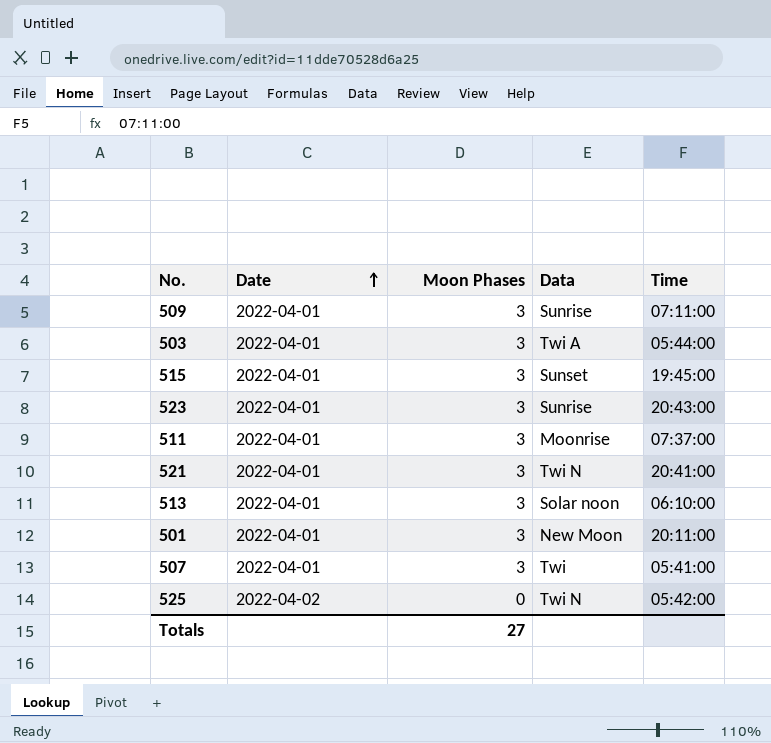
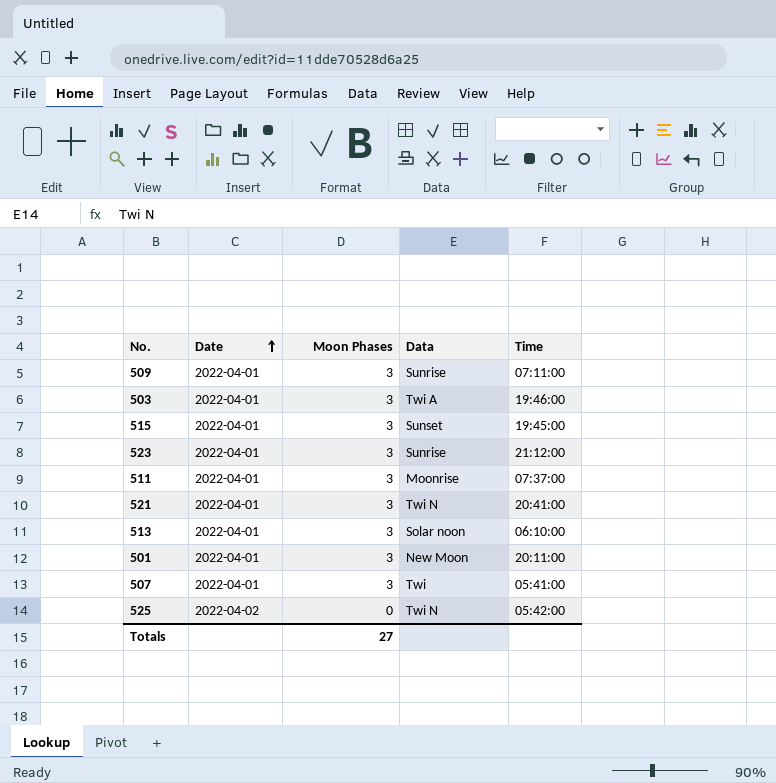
503 | Time: 05:44:00 -> 19:46:00
523 | Time: 20:43:00 -> 21:12:00

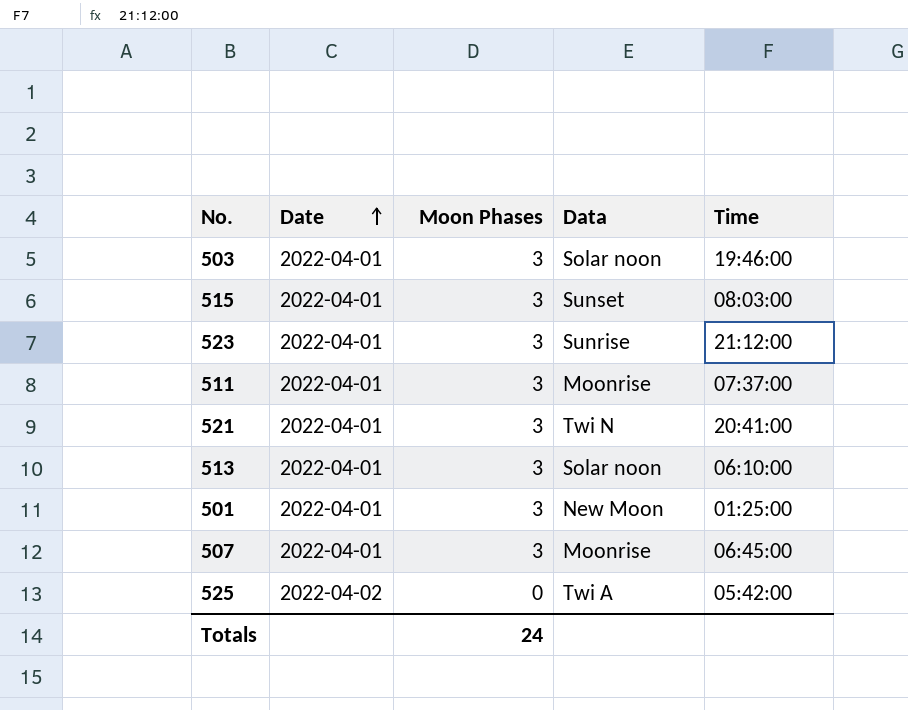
row 509: 2022-04-01 | 3 | Sunrise | 07:11:00 -> none
503 | Data: Twi A -> Solar noon
515 | Time: 19:45:00 -> 08:03:00
501 | Time: 20:11:00 -> 01:25:00
507 | Data: Twi -> Moonrise
507 | Time: 05:41:00 -> 06:45:00
525 | Data: Twi N -> Twi A
Totals | Moon Phases: 27 -> 24

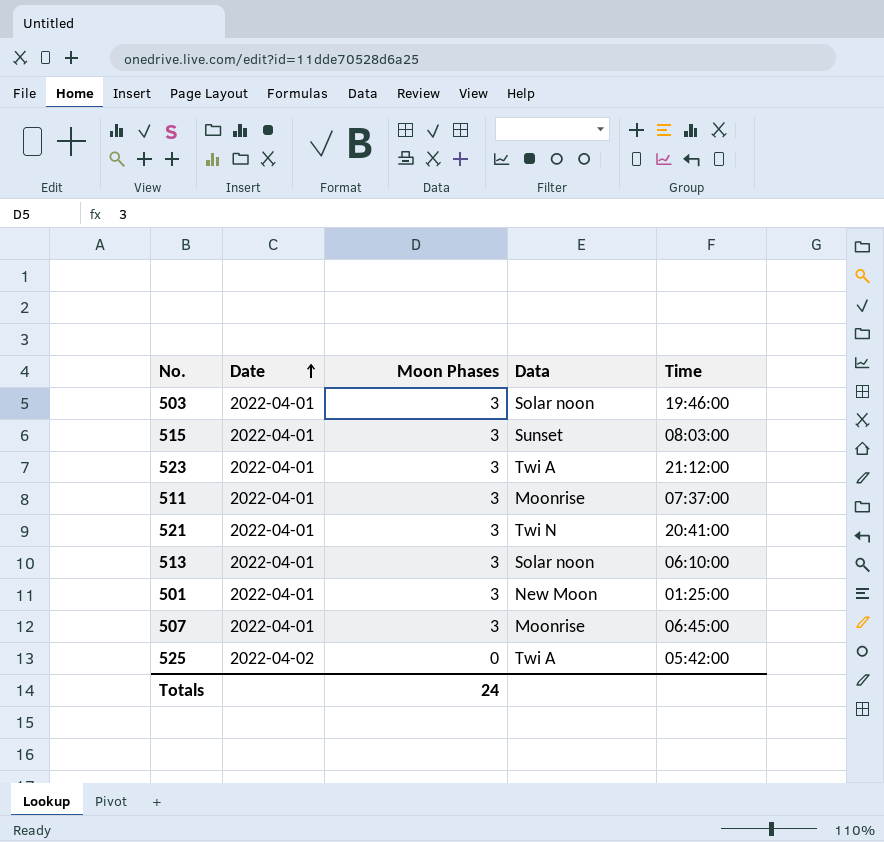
523 | Data: Sunrise -> Twi A

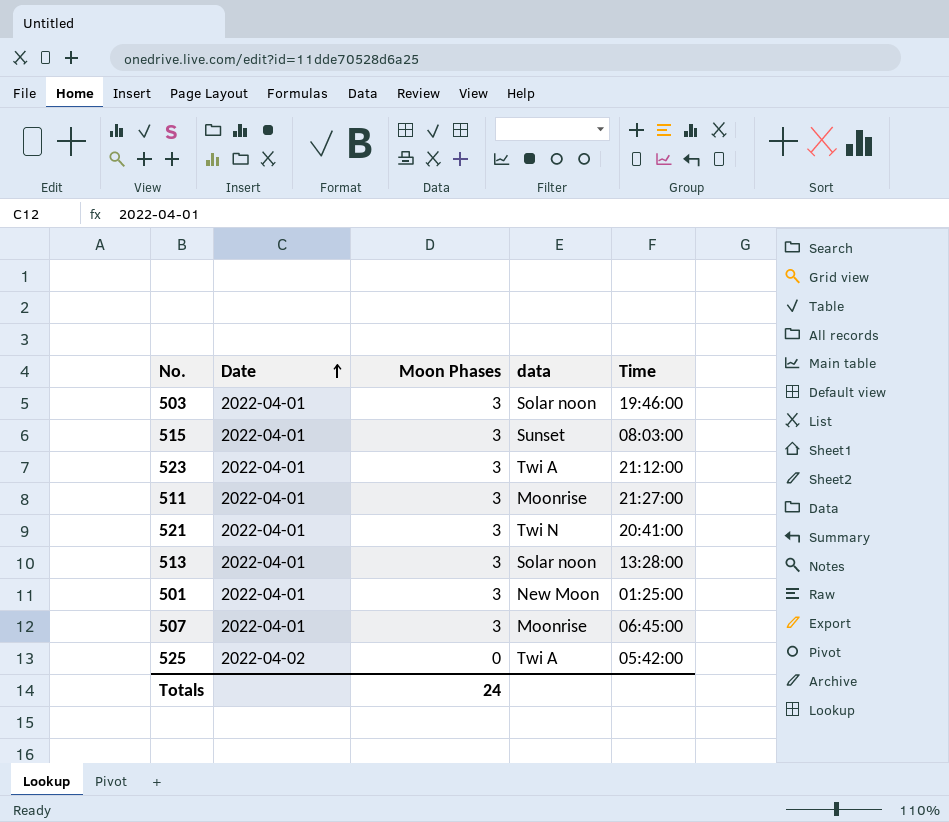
column name: Data -> data
511 | Time: 07:37:00 -> 21:27:00
513 | Time: 06:10:00 -> 13:28:00

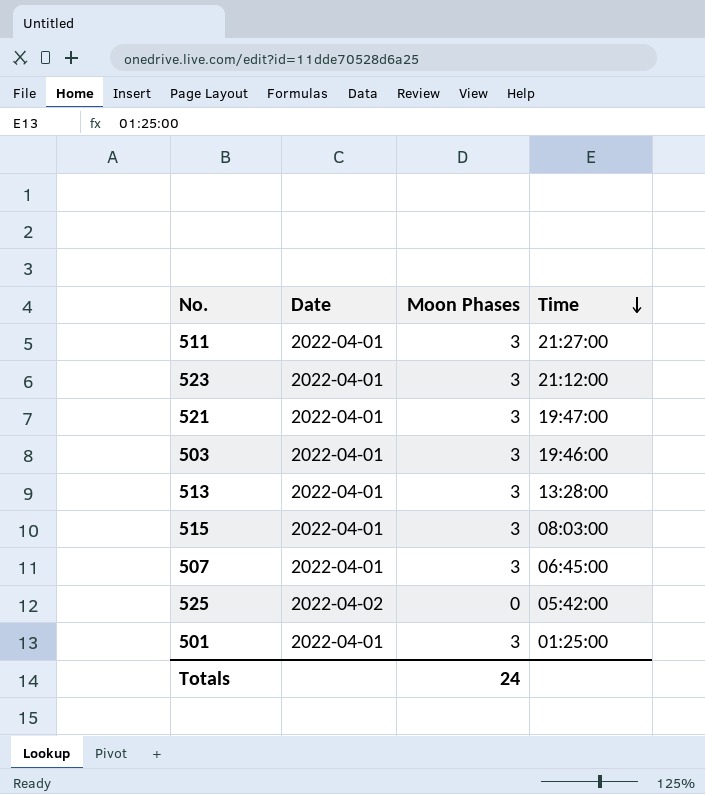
row order: Date ascending -> Time descending
column data | position: 4 -> none
521 | Time: 20:41:00 -> 19:47:00

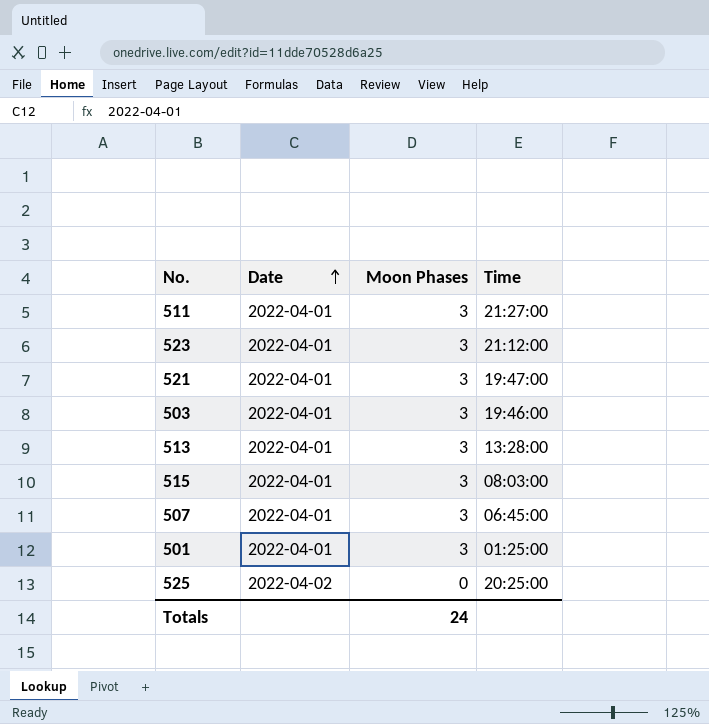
row order: Time descending -> Date ascending
525 | Time: 05:42:00 -> 20:25:00

